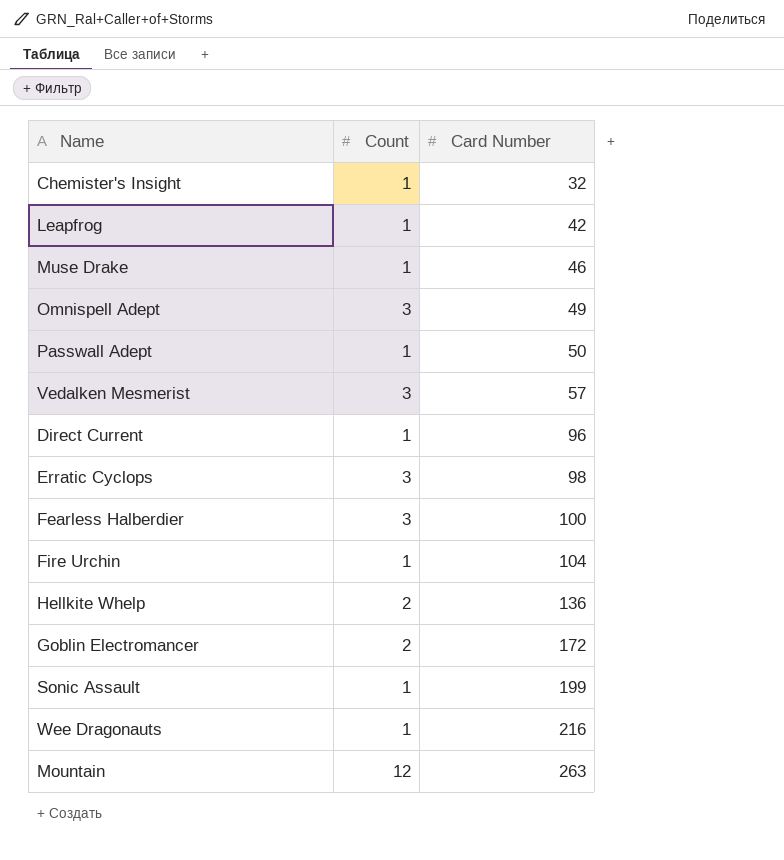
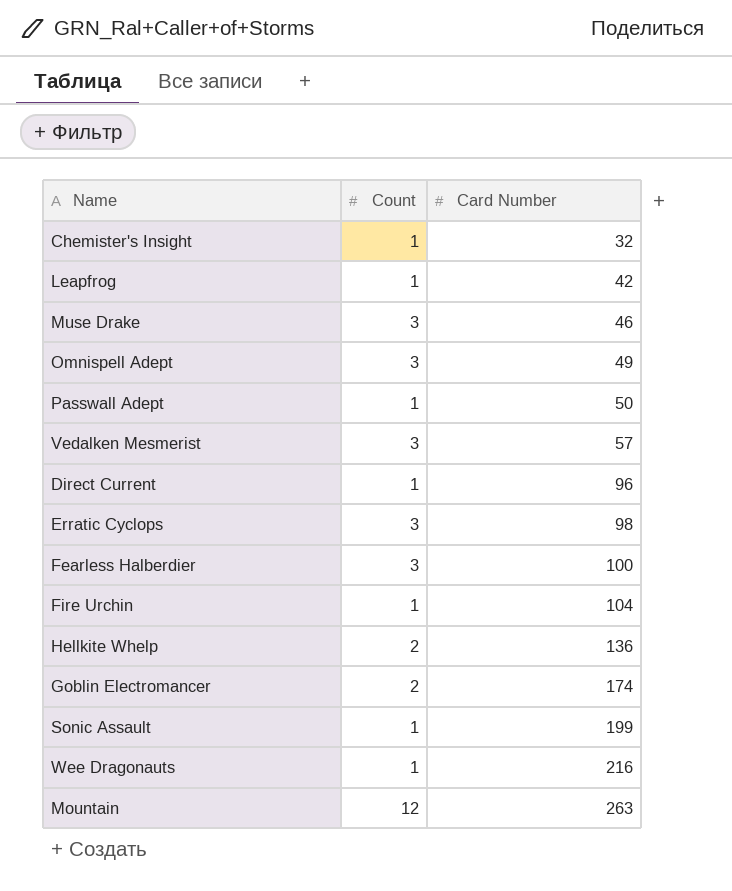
Muse Drake | Count: 1 -> 3
Goblin Electromancer | Card Number: 172 -> 174

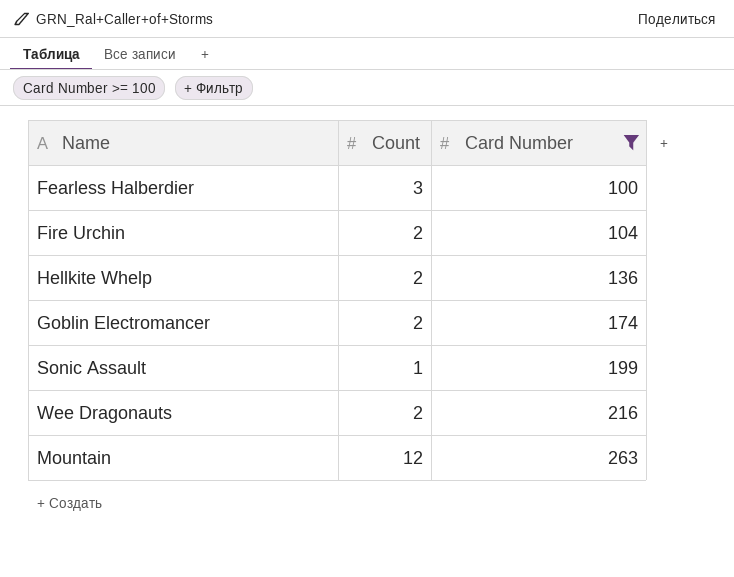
filter: none -> Card Number >= 100
Fire Urchin | Count: 1 -> 2
Wee Dragonauts | Count: 1 -> 2

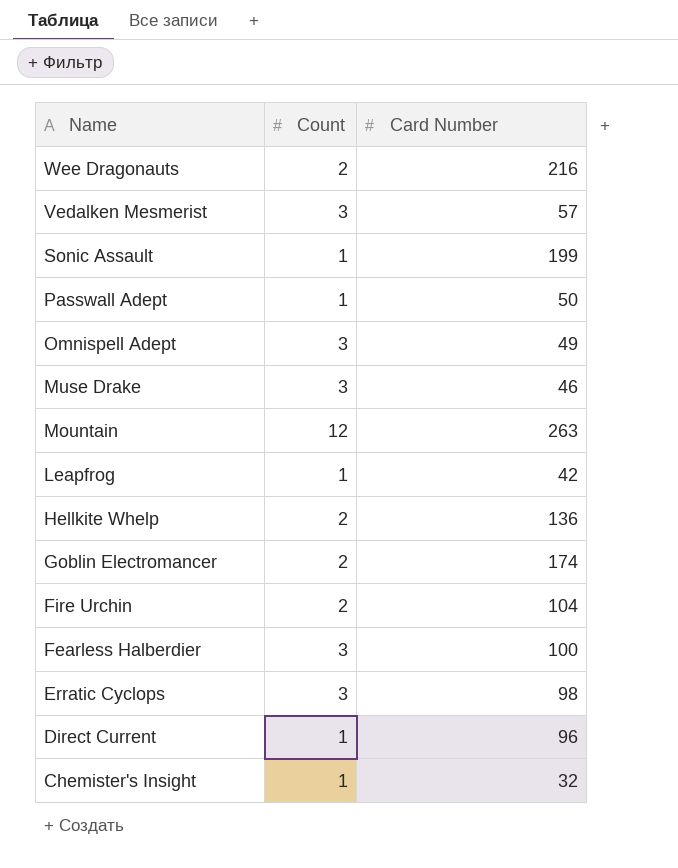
filter: Card Number >= 100 -> none
row order: Card Number ascending -> Name descending

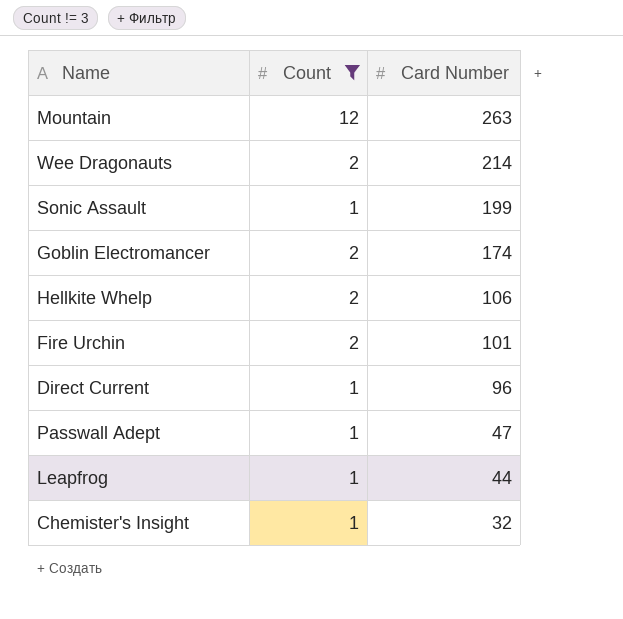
filter: none -> Count != 3
row order: Name descending -> Card Number descending
Wee Dragonauts | Card Number: 216 -> 214
Hellkite Whelp | Card Number: 136 -> 106
Fire Urchin | Card Number: 104 -> 101
Passwall Adept | Card Number: 50 -> 47
Leapfrog | Card Number: 42 -> 44

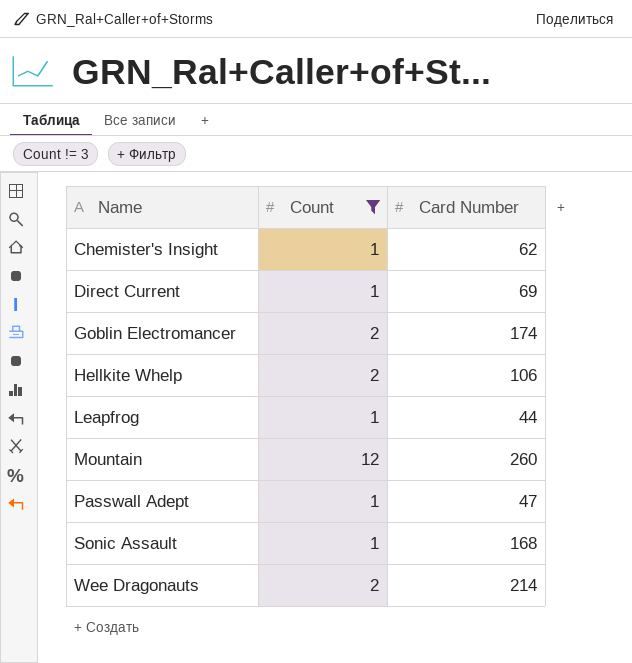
row order: Card Number descending -> Name ascending
row Fire Urchin: 2 | 101 -> none
Chemister's Insight | Card Number: 32 -> 62
Direct Current | Card Number: 96 -> 69
Mountain | Card Number: 263 -> 260
Sonic Assault | Card Number: 199 -> 168

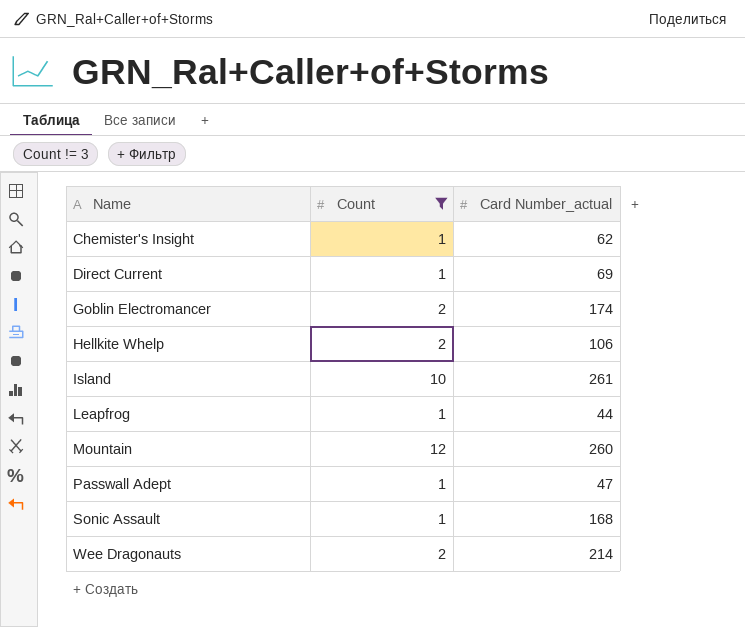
column name: Card Number -> Card Number_actual
row Island: none -> 10 | 261

